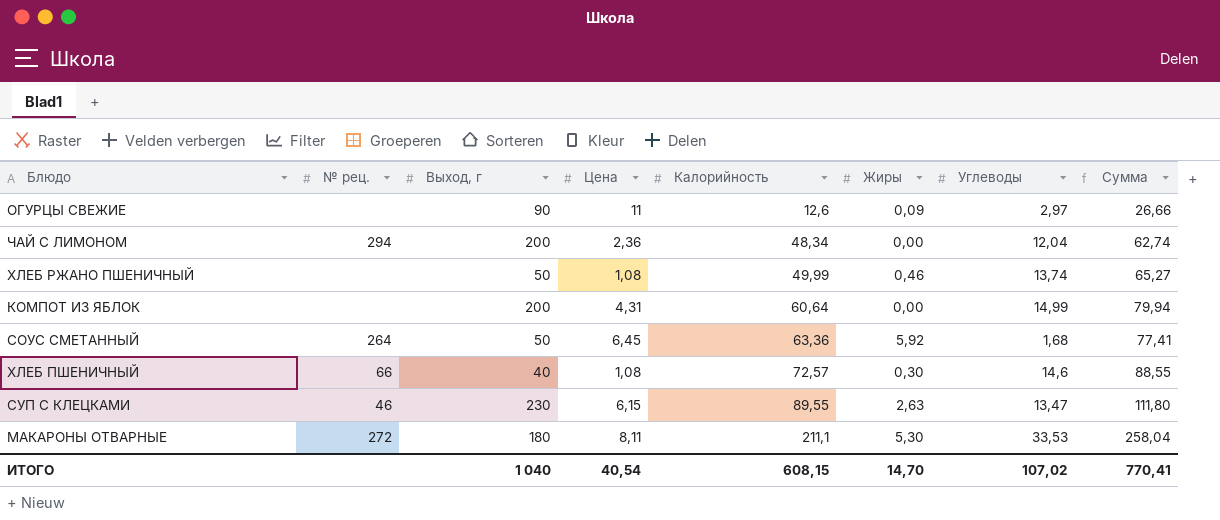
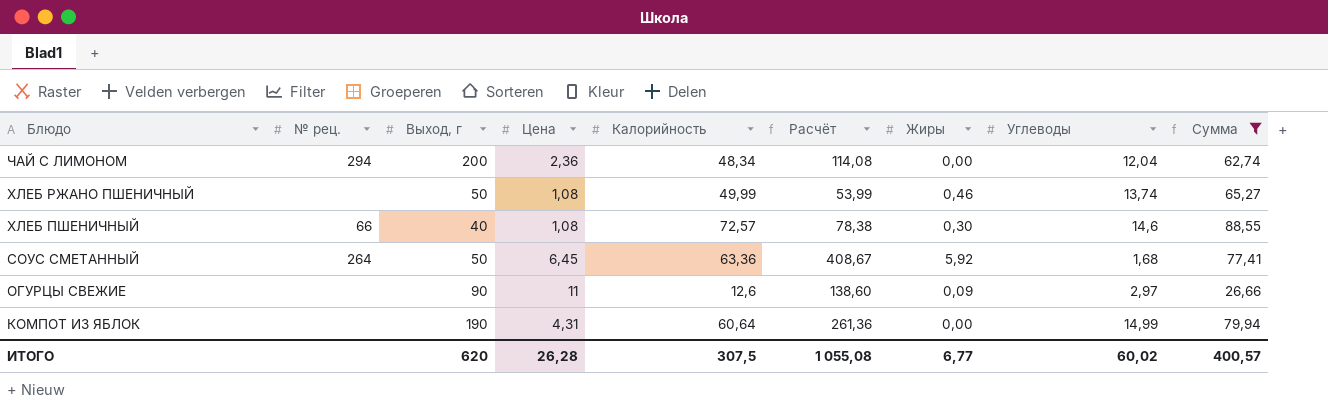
filter: none -> Сумма <= 88,55
row order: Калорийность ascending -> Блюдо descending
column Расчёт | formula: none -> [Цена] * [Калорийность]
КОМПОТ ИЗ ЯБЛОК | Выход, г: 200 -> 190
ИТОГО | Выход, г: 1 040 -> 620
ИТОГО | Цена: 40,54 -> 26,28
ИТОГО | Калорийность: 608,15 -> 307,5
ИТОГО | Жиры: 14,70 -> 6,77
ИТОГО | Углеводы: 107,02 -> 60,02
ИТОГО | Сумма: 770,41 -> 400,57

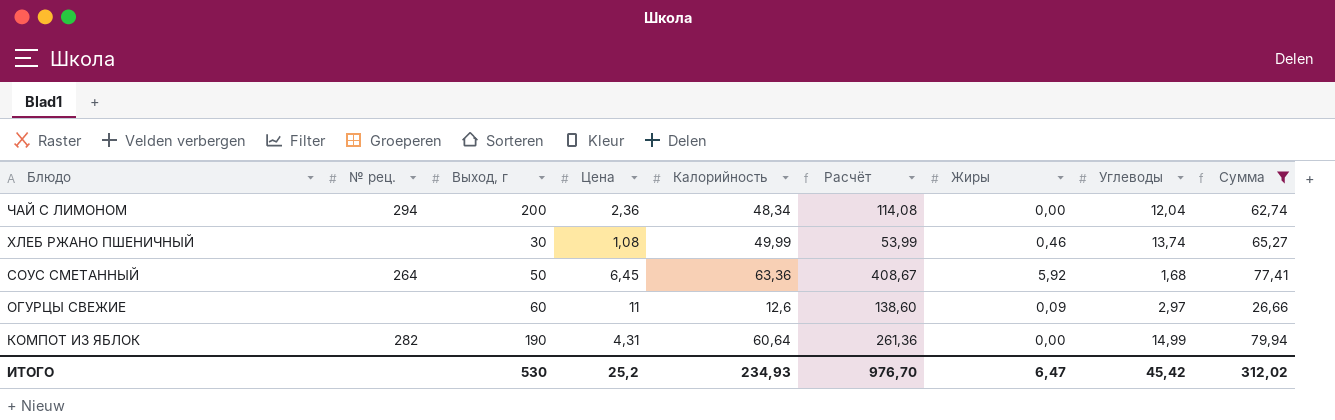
row ХЛЕБ ПШЕНИЧНЫЙ: 66 | 40 | 1,08 | 72,57 | 78,38 | 0,30 | 14,6 | 88,55 -> none
ХЛЕБ РЖАНО ПШЕНИЧНЫЙ | Выход, г: 50 -> 30
ОГУРЦЫ СВЕЖИЕ | Выход, г: 90 -> 60
КОМПОТ ИЗ ЯБЛОК | № рец.: none -> 282
ИТОГО | Выход, г: 620 -> 530
ИТОГО | Цена: 26,28 -> 25,2
ИТОГО | Калорийность: 307,5 -> 234,93
ИТОГО | Расчёт: 1 055,08 -> 976,70
ИТОГО | Жиры: 6,77 -> 6,47
ИТОГО | Углеводы: 60,02 -> 45,42
ИТОГО | Сумма: 400,57 -> 312,02

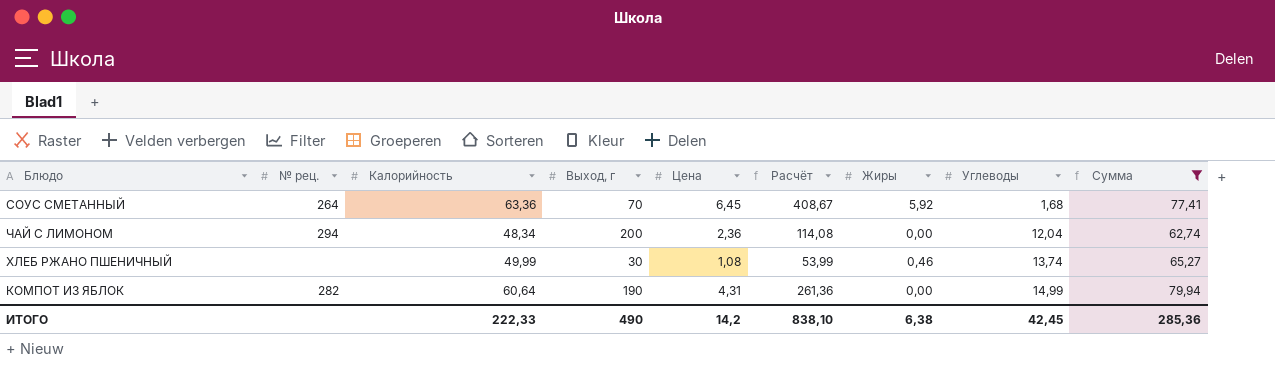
row order: Блюдо descending -> Углеводы ascending
column Калорийность | position: 5 -> 3
row ОГУРЦЫ СВЕЖИЕ: none | 60 | 11 | 12,6 | 138,60 | 0,09 | 2,97 | 26,66 -> none
СОУС СМЕТАННЫЙ | Выход, г: 50 -> 70
ИТОГО | Калорийность: 234,93 -> 222,33
ИТОГО | Выход, г: 530 -> 490
ИТОГО | Цена: 25,2 -> 14,2
ИТОГО | Расчёт: 976,70 -> 838,10
ИТОГО | Жиры: 6,47 -> 6,38
ИТОГО | Углеводы: 45,42 -> 42,45
ИТОГО | Сумма: 312,02 -> 285,36

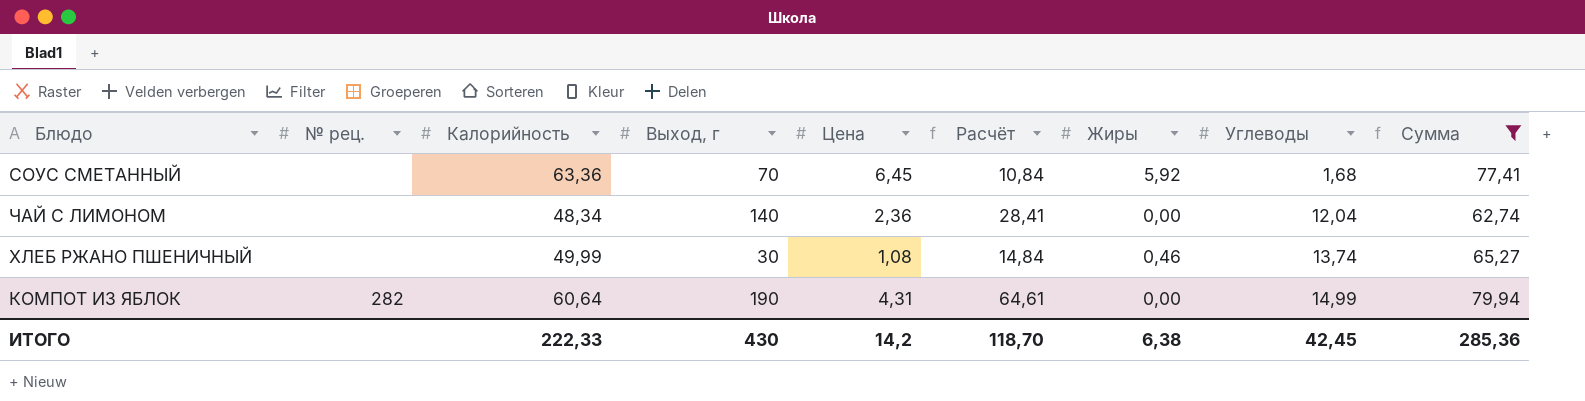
column Расчёт | formula: [Калорийность] * [Цена] -> [Цена] * [Углеводы]
СОУС СМЕТАННЫЙ | № рец.: 264 -> none
ЧАЙ С ЛИМОНОМ | № рец.: 294 -> none
ЧАЙ С ЛИМОНОМ | Выход, г: 200 -> 140
ИТОГО | Выход, г: 490 -> 430
ИТОГО | Расчёт: 838,10 -> 118,70

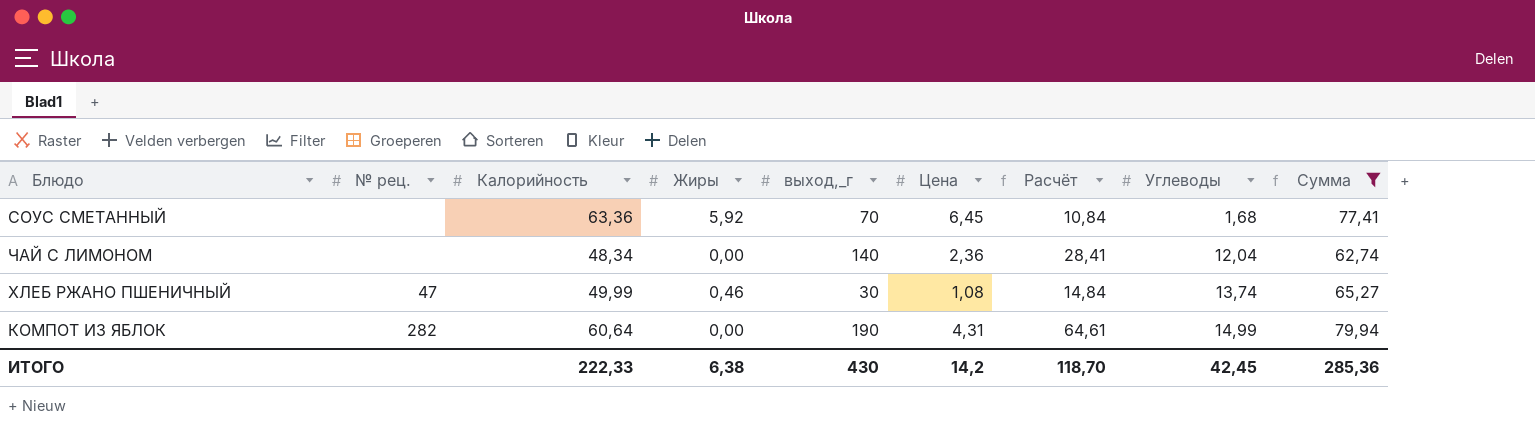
column Жиры | position: 7 -> 4
column name: Выход, г -> выход,_г
ХЛЕБ РЖАНО ПШЕНИЧНЫЙ | № рец.: none -> 47

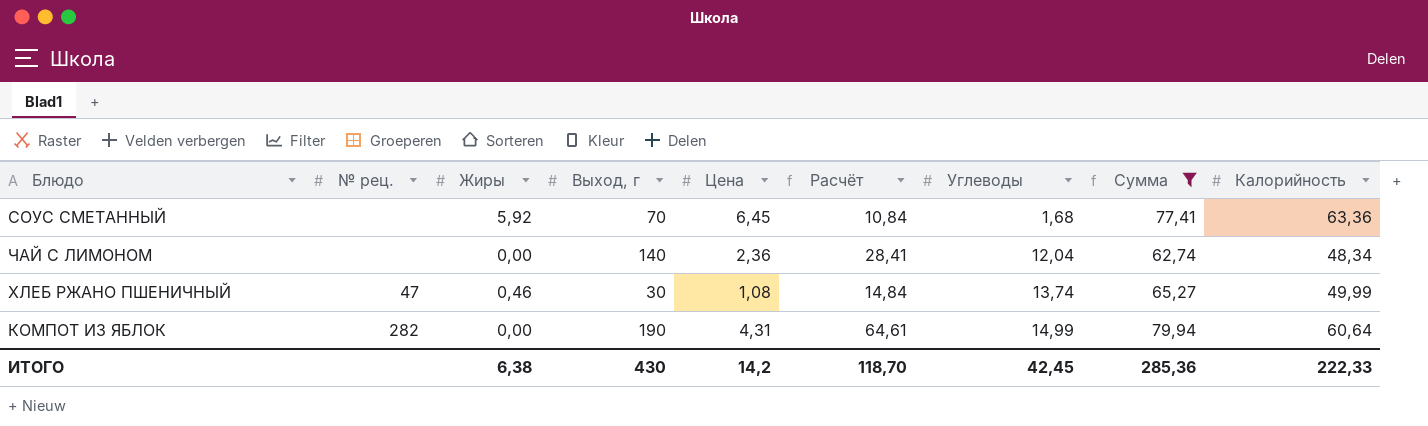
column name: выход,_г -> Выход, г
column Калорийность | position: 3 -> 9

